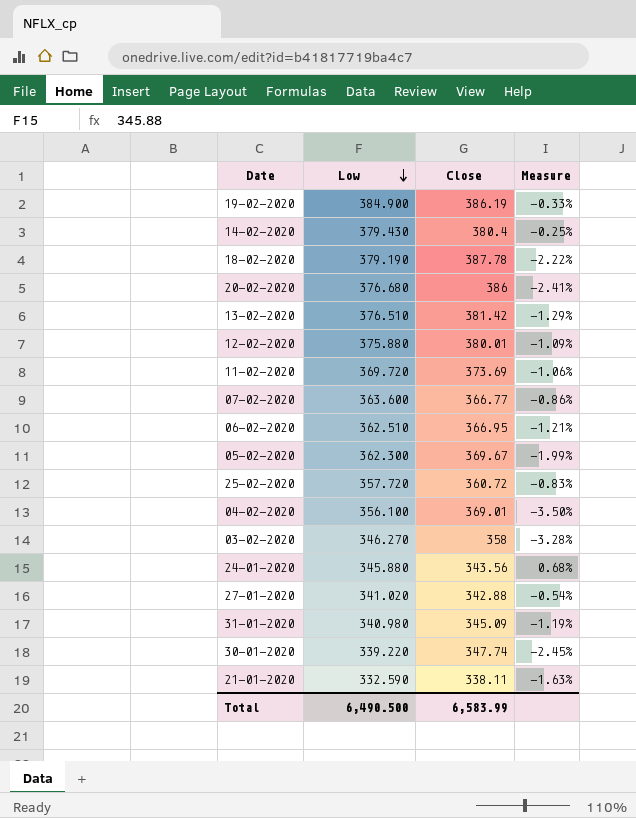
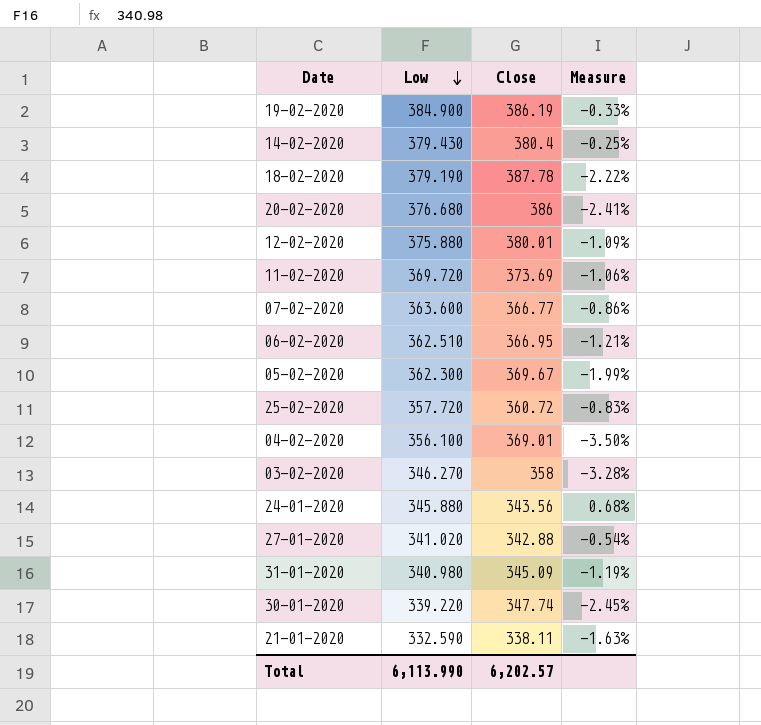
row 13-02-2020: 376.510 | 381.42 | -1.29% -> none
Total | Low: 6,490.500 -> 6,113.990
Total | Close: 6,583.99 -> 6,202.57

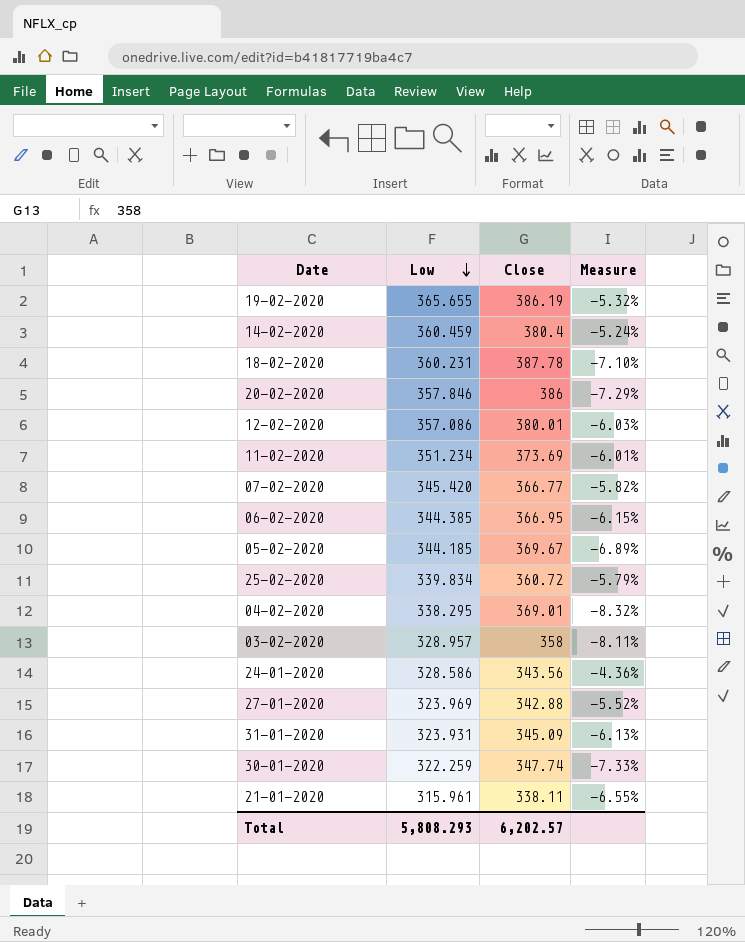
19-02-2020 | Low: 384.900 -> 365.655
19-02-2020 | Measure: -0.33% -> -5.32%
14-02-2020 | Low: 379.430 -> 360.459
14-02-2020 | Measure: -0.25% -> -5.24%
18-02-2020 | Low: 379.190 -> 360.231
18-02-2020 | Measure: -2.22% -> -7.10%
20-02-2020 | Low: 376.680 -> 357.846
20-02-2020 | Measure: -2.41% -> -7.29%
12-02-2020 | Low: 375.880 -> 357.086
12-02-2020 | Measure: -1.09% -> -6.03%
11-02-2020 | Low: 369.720 -> 351.234
11-02-2020 | Measure: -1.06% -> -6.01%
07-02-2020 | Low: 363.600 -> 345.420
07-02-2020 | Measure: -0.86% -> -5.82%
06-02-2020 | Low: 362.510 -> 344.385
06-02-2020 | Measure: -1.21% -> -6.15%
05-02-2020 | Low: 362.300 -> 344.185
05-02-2020 | Measure: -1.99% -> -6.89%
25-02-2020 | Low: 357.720 -> 339.834
25-02-2020 | Measure: -0.83% -> -5.79%
04-02-2020 | Low: 356.100 -> 338.295
04-02-2020 | Measure: -3.50% -> -8.32%
03-02-2020 | Low: 346.270 -> 328.957
03-02-2020 | Measure: -3.28% -> -8.11%
24-01-2020 | Low: 345.880 -> 328.586
24-01-2020 | Measure: 0.68% -> -4.36%
27-01-2020 | Low: 341.020 -> 323.969
27-01-2020 | Measure: -0.54% -> -5.52%
31-01-2020 | Low: 340.980 -> 323.931
31-01-2020 | Measure: -1.19% -> -6.13%
30-01-2020 | Low: 339.220 -> 322.259
30-01-2020 | Measure: -2.45% -> -7.33%
21-01-2020 | Low: 332.590 -> 315.961
21-01-2020 | Measure: -1.63% -> -6.55%
Total | Low: 6,113.990 -> 5,808.293

